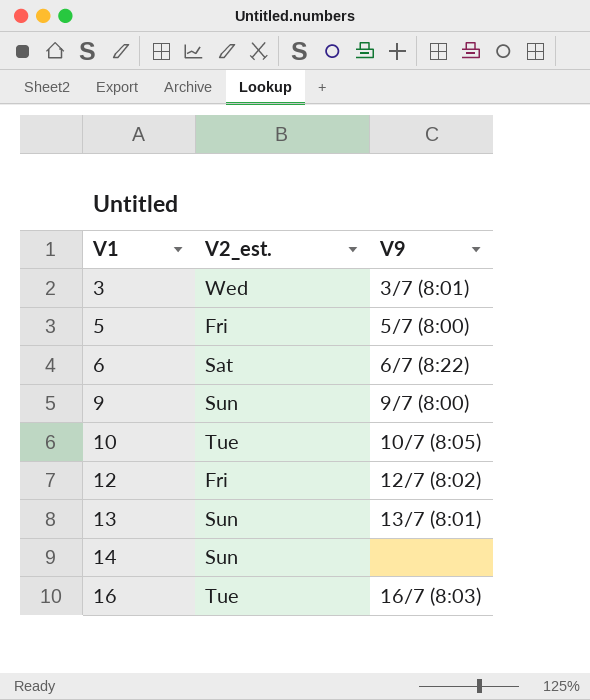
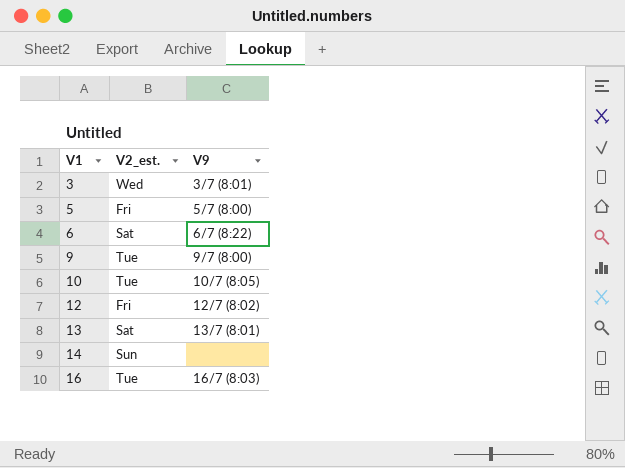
9 | V2_est.: Sun -> Tue
13 | V2_est.: Sun -> Sat

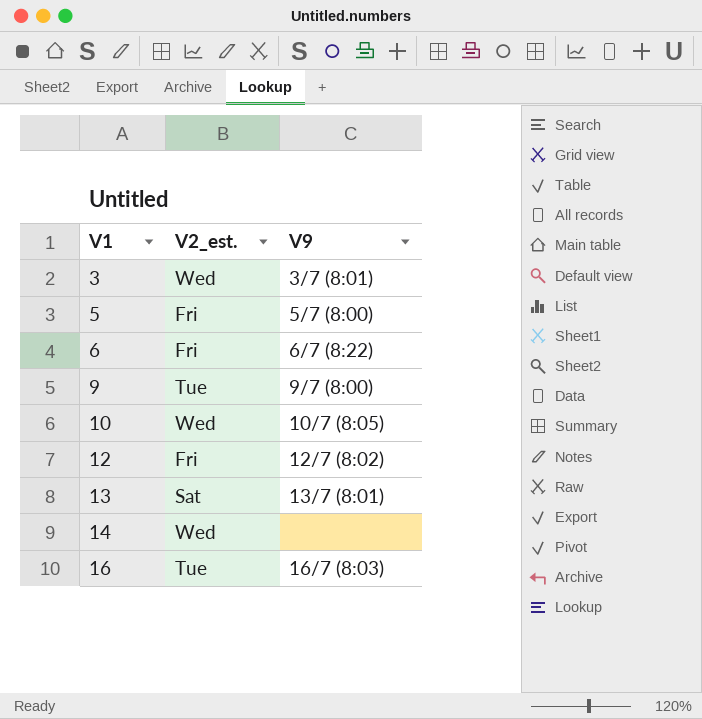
6 | V2_est.: Sat -> Fri
10 | V2_est.: Tue -> Wed
14 | V2_est.: Sun -> Wed

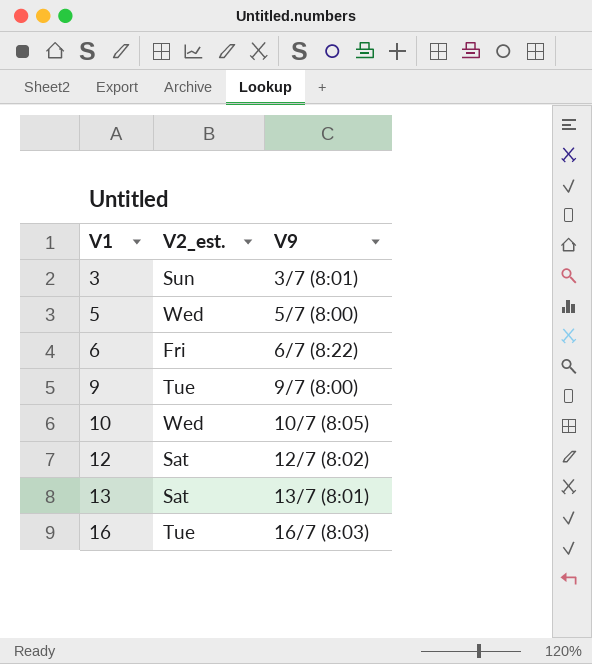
row 14: Wed | none -> none
3 | V2_est.: Wed -> Sun
5 | V2_est.: Fri -> Wed
12 | V2_est.: Fri -> Sat

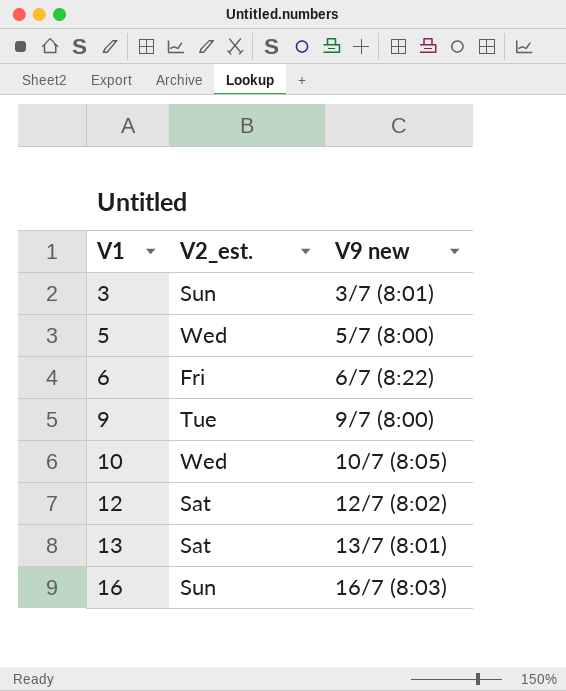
column name: V9 -> V9 new
16 | V2_est.: Tue -> Sun

